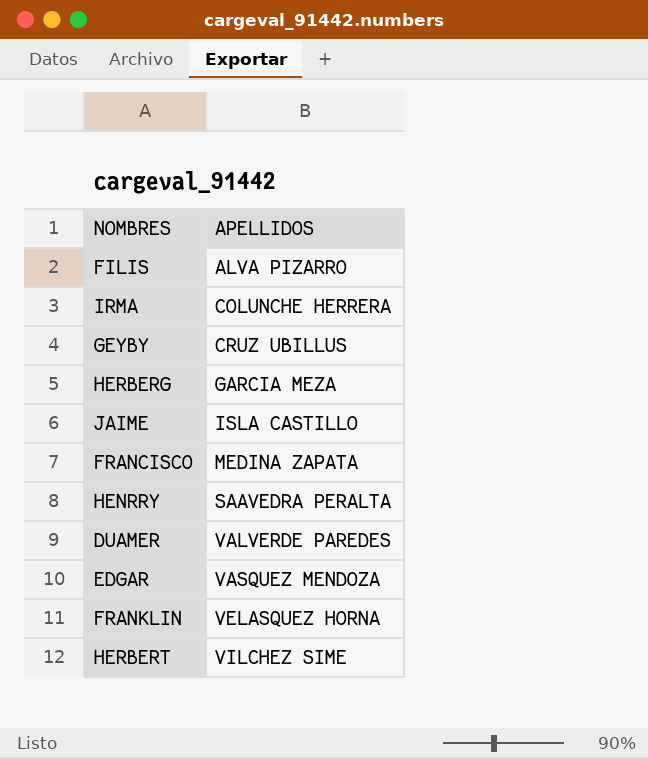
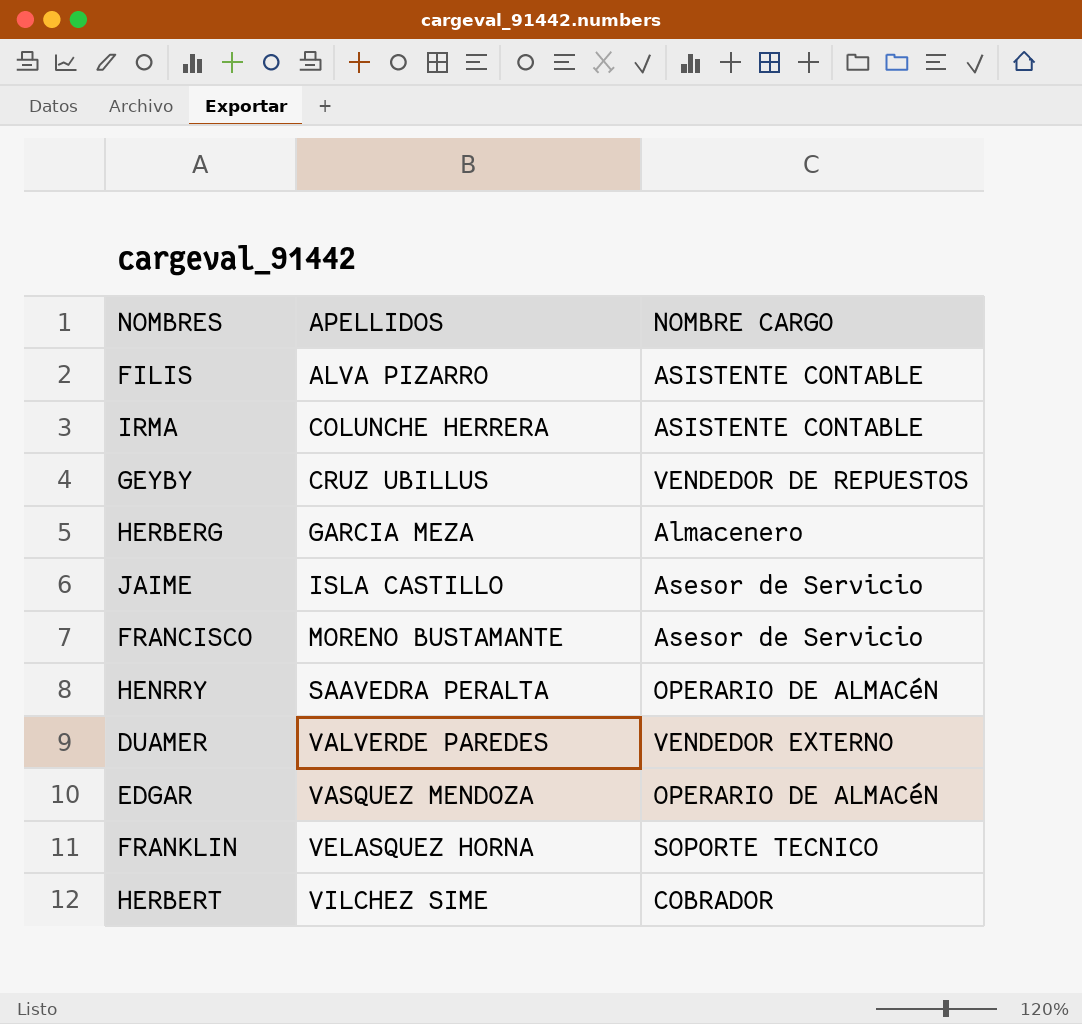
column NOMBRE CARGO | position: none -> 3
FRANCISCO | APELLIDOS: MEDINA ZAPATA -> MORENO BUSTAMANTE

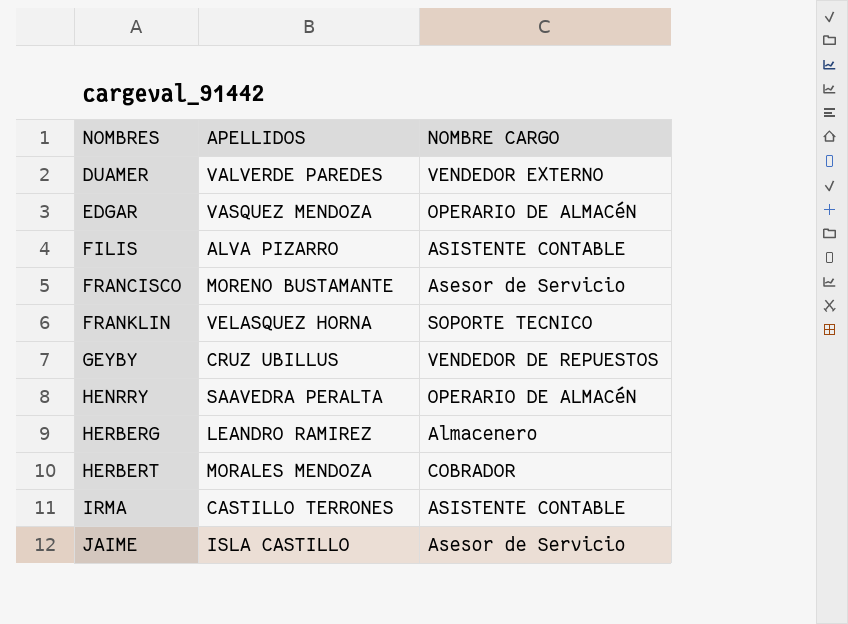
row order: APELLIDOS ascending -> NOMBRES ascending
HERBERG | APELLIDOS: GARCIA MEZA -> LEANDRO RAMIREZ
HERBERT | APELLIDOS: VILCHEZ SIME -> MORALES MENDOZA
IRMA | APELLIDOS: COLUNCHE HERRERA -> CASTILLO TERRONES

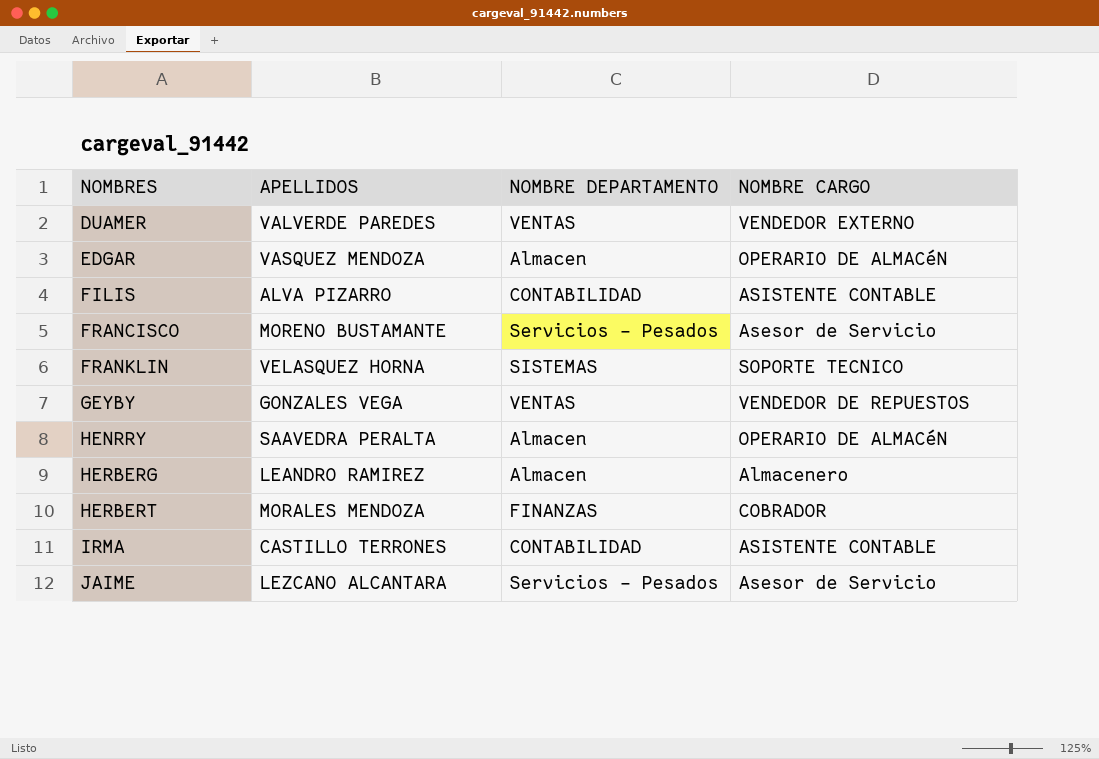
column NOMBRE DEPARTAMENTO | position: none -> 3
GEYBY | APELLIDOS: CRUZ UBILLUS -> GONZALES VEGA
JAIME | APELLIDOS: ISLA CASTILLO -> LEZCANO ALCANTARA

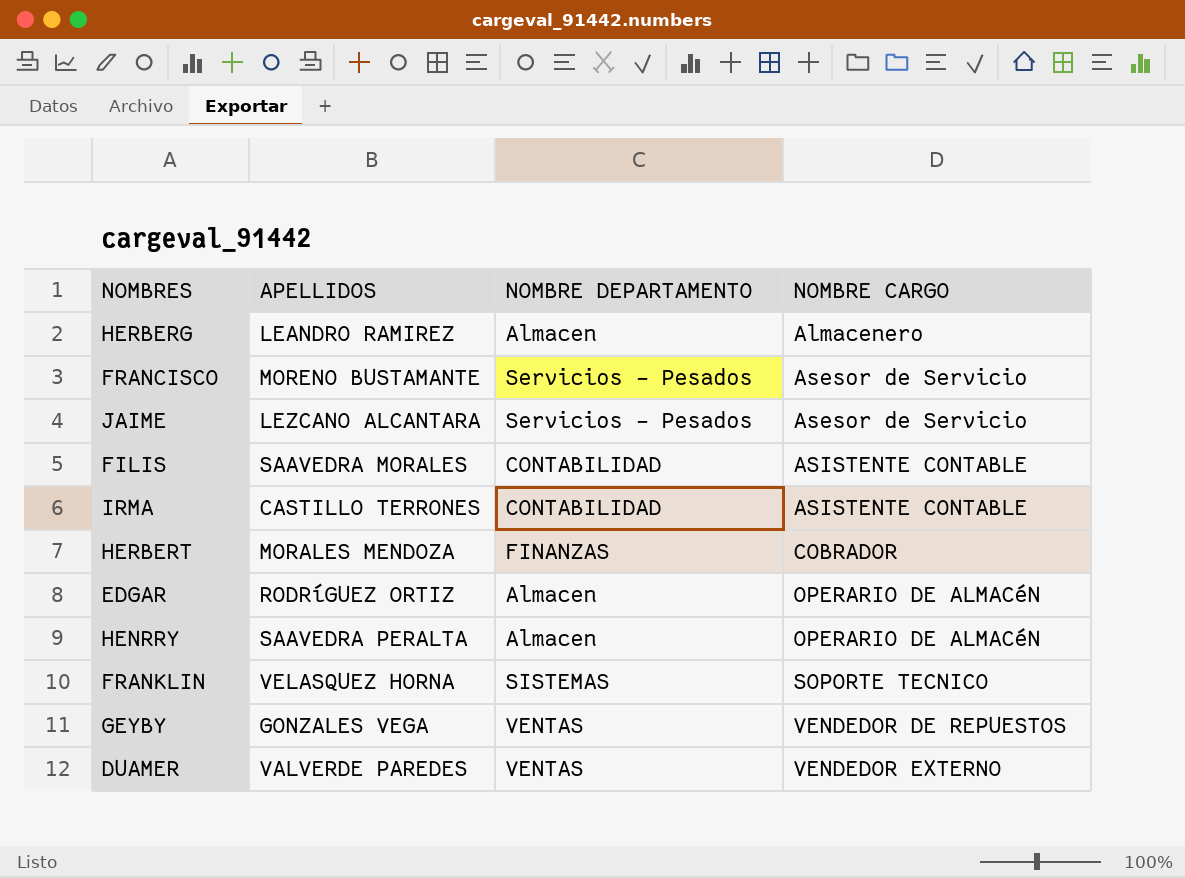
row order: NOMBRES ascending -> NOMBRE CARGO ascending
FILIS | APELLIDOS: ALVA PIZARRO -> SAAVEDRA MORALES
EDGAR | APELLIDOS: VASQUEZ MENDOZA -> RODRíGUEZ ORTIZ

